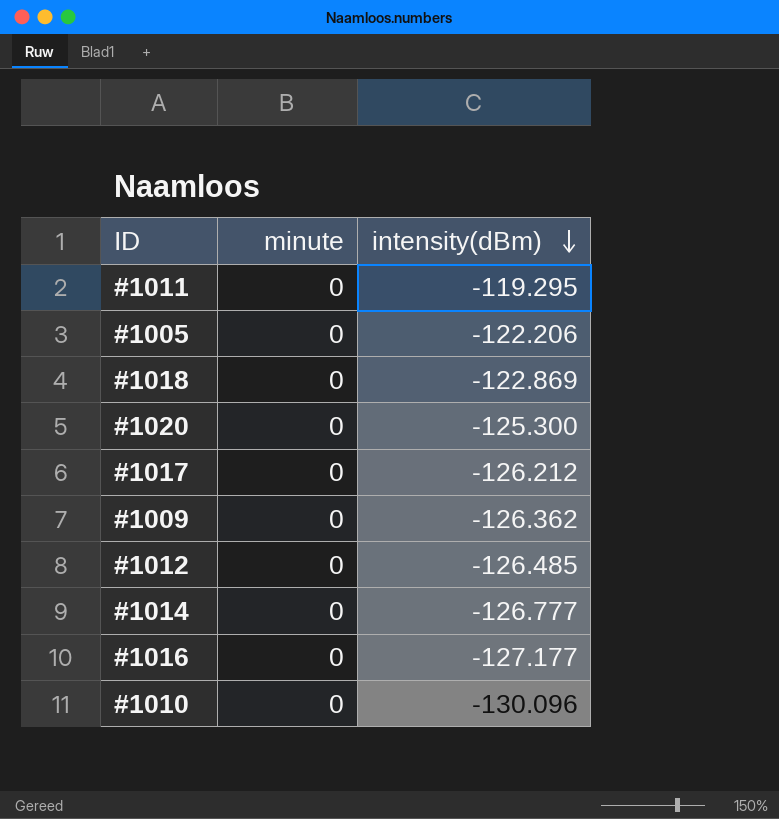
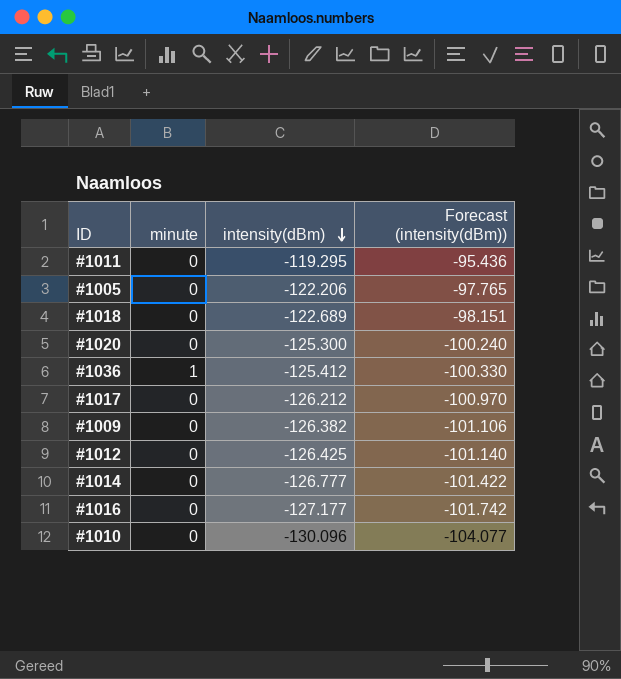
column Forecast (intensity(dBm)) | formula: none -> [intensity(dBm)] * 0.8
#1018 | intensity(dBm): -122.869 -> -122.689
row #1036: none -> 1 | -125.412 | -100.330
#1009 | intensity(dBm): -126.362 -> -126.382
#1012 | intensity(dBm): -126.485 -> -126.425

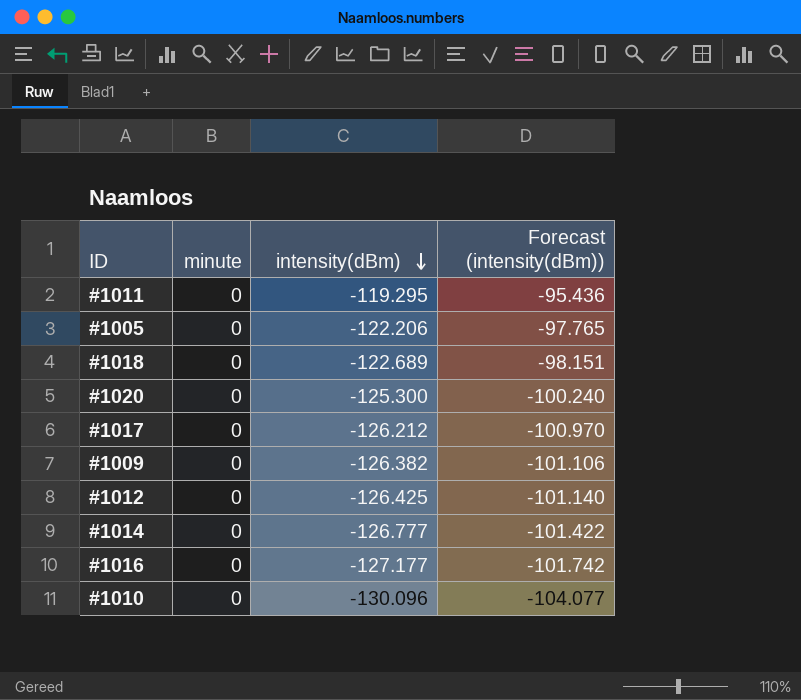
row #1036: 1 | -125.412 | -100.330 -> none

